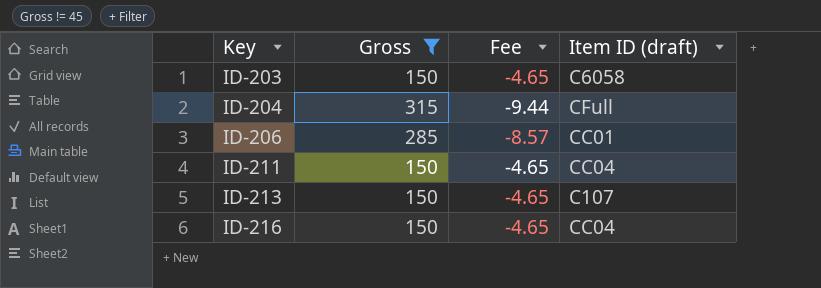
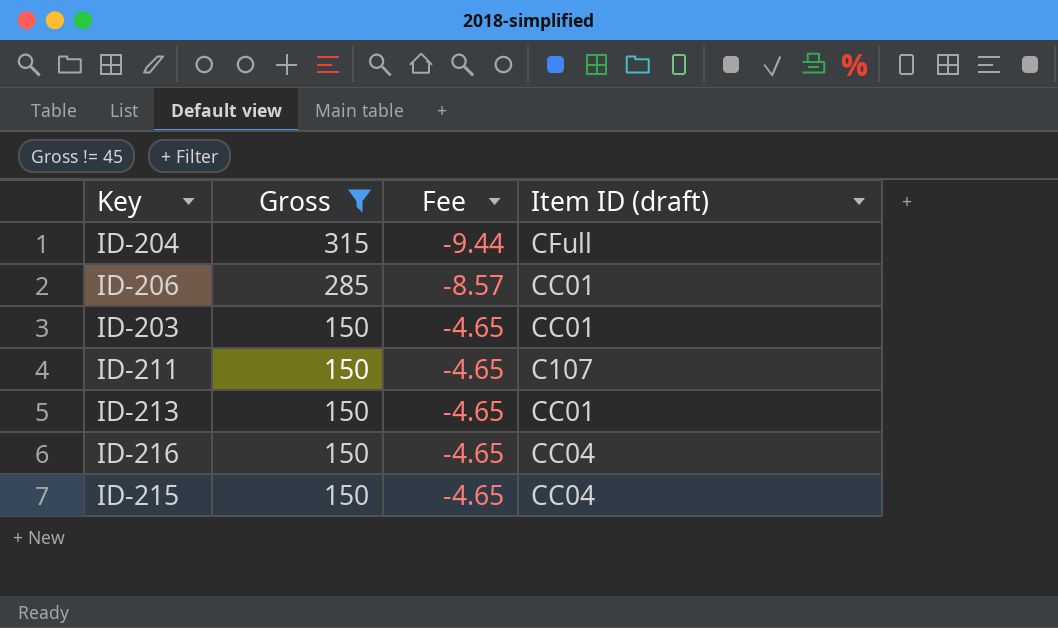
row order: Key ascending -> Gross descending
ID-203 | Item ID (draft): C6058 -> CC01
ID-211 | Item ID (draft): CC04 -> C107
ID-213 | Item ID (draft): C107 -> CC01
row ID-215: none -> 150 | -4.65 | CC04

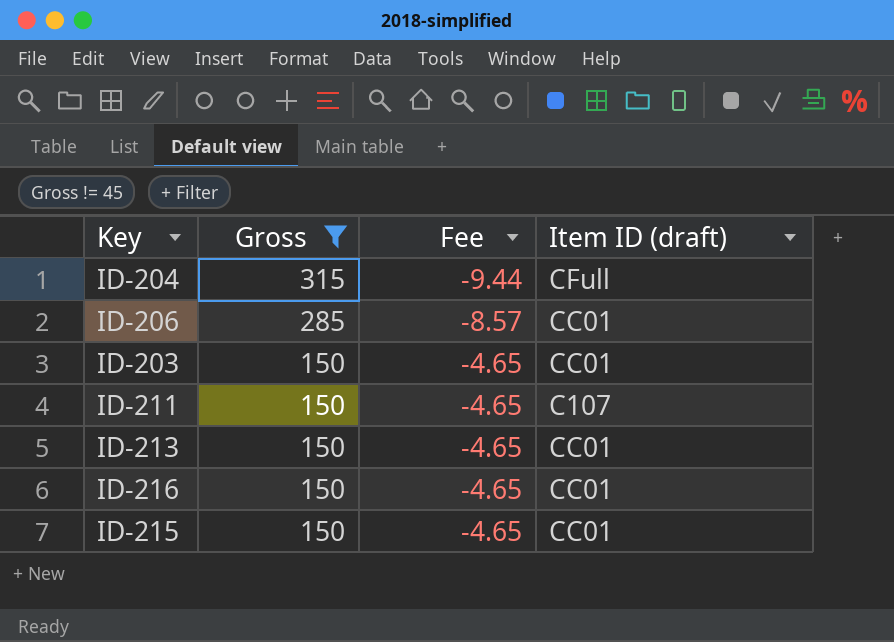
ID-216 | Item ID (draft): CC04 -> CC01
ID-215 | Item ID (draft): CC04 -> CC01

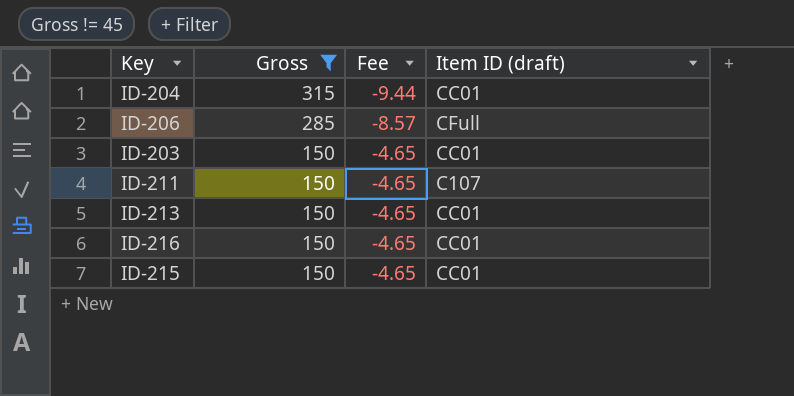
ID-204 | Item ID (draft): CFull -> CC01
ID-206 | Item ID (draft): CC01 -> CFull

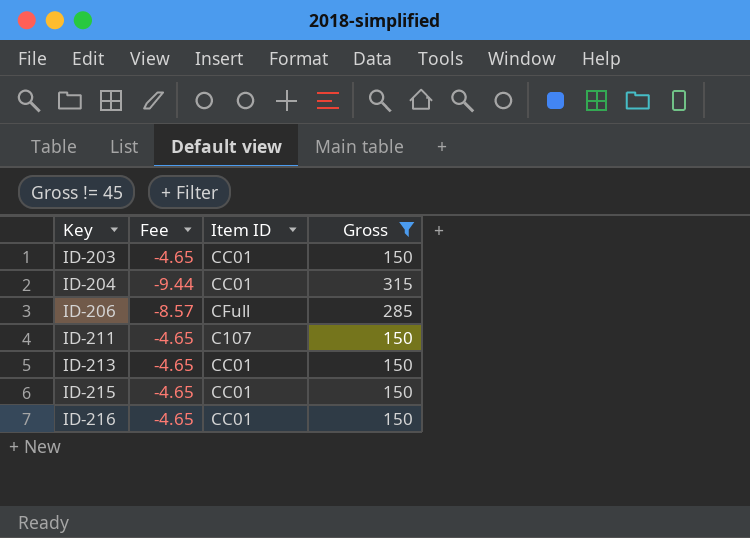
row order: Gross descending -> Key ascending
column name: Item ID (draft) -> Item ID
column Gross | position: 2 -> 4

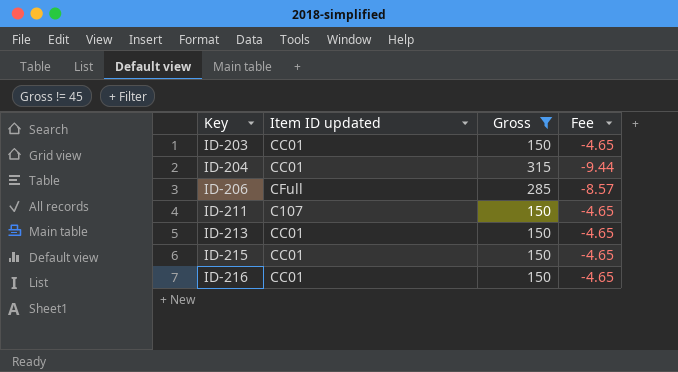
column name: Item ID -> Item ID updated
column Fee | position: 2 -> 4

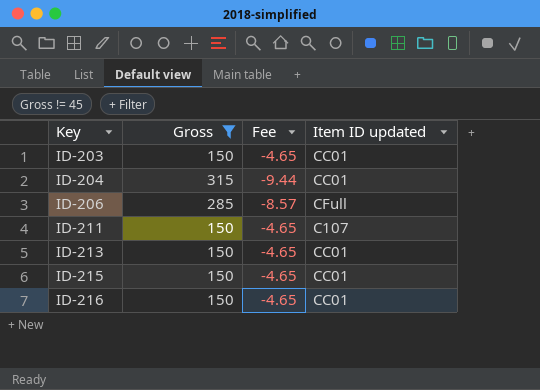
column Item ID updated | position: 2 -> 4

